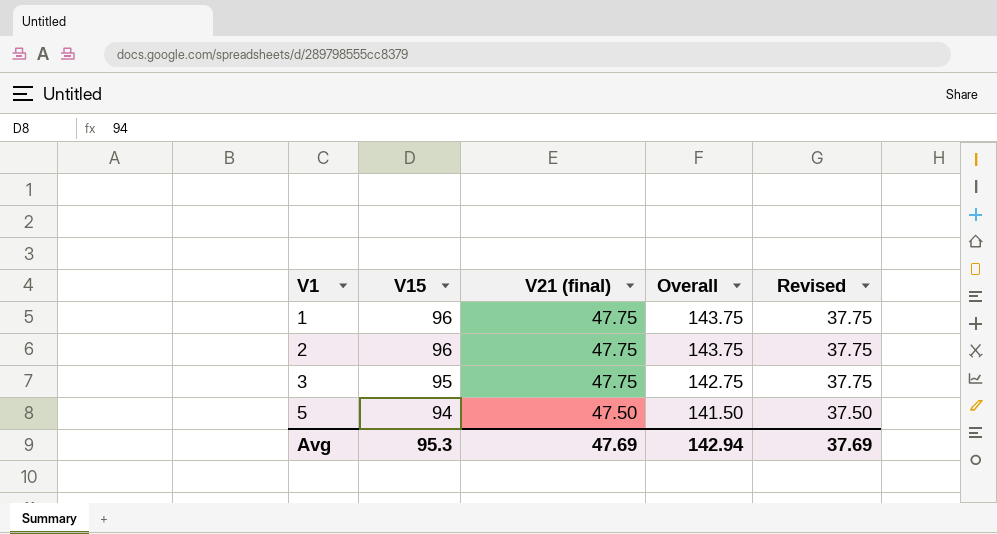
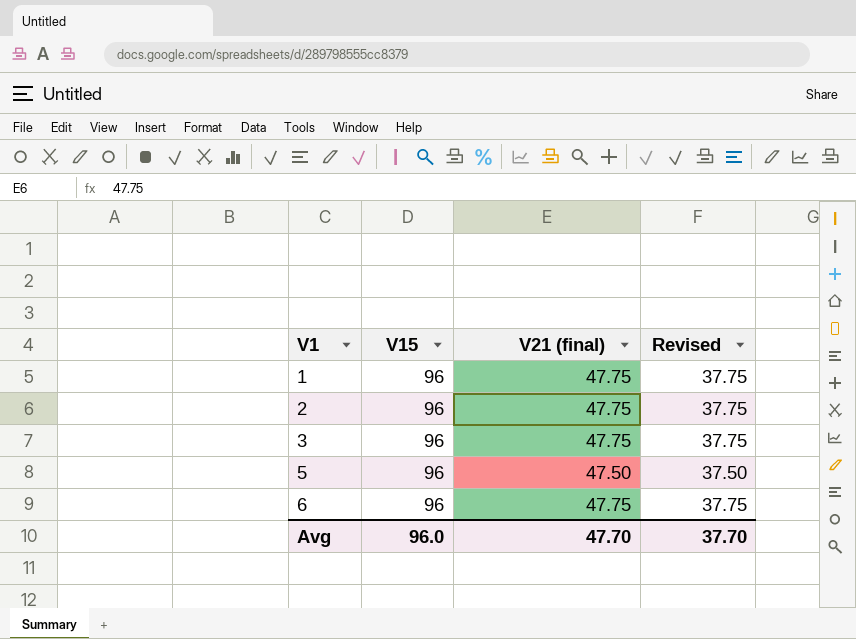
column Overall | formula: [V15] + [V21 (final)] -> none
3 | V15: 95 -> 96
5 | V15: 94 -> 96
row 6: none -> 96 | 47.75 | 37.75
Avg | V15: 95.3 -> 96.0
Avg | V21 (final): 47.69 -> 47.70
Avg | Revised: 37.69 -> 37.70

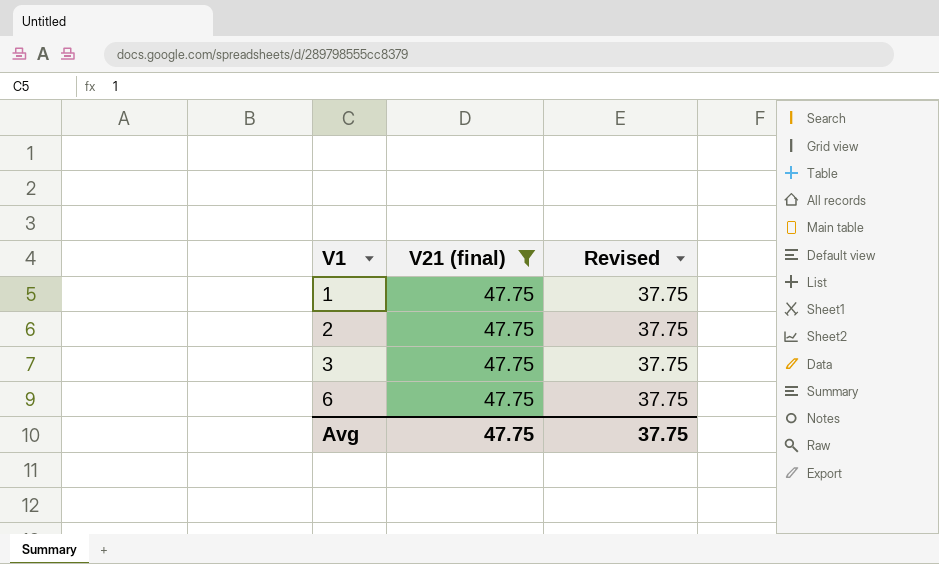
filter: none -> V21 (final) = 47.75
column V15 | position: 2 -> none
Avg | V21 (final): 47.70 -> 47.75
Avg | Revised: 37.70 -> 37.75

